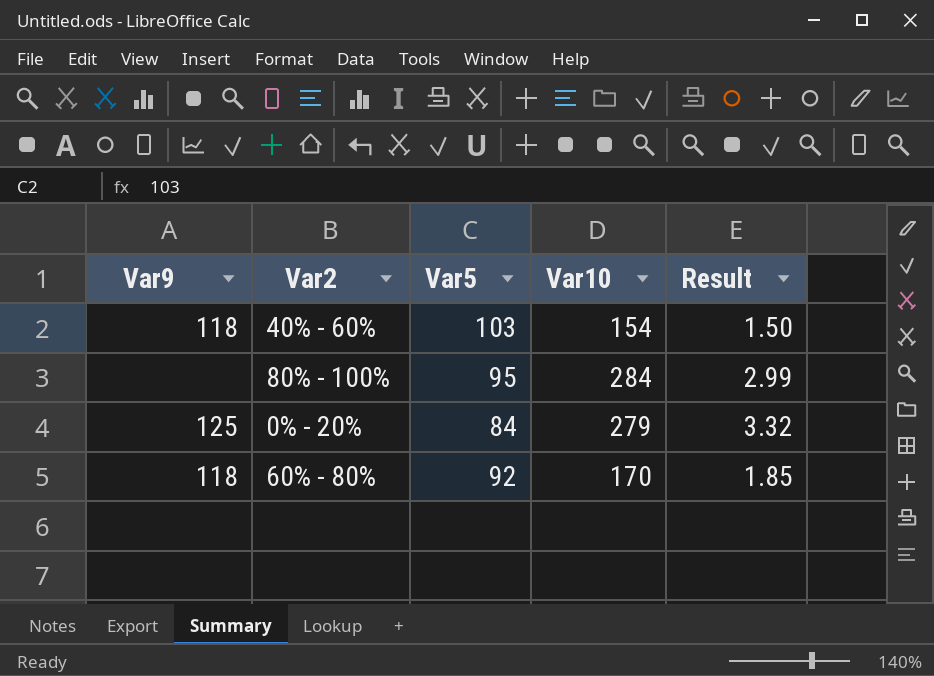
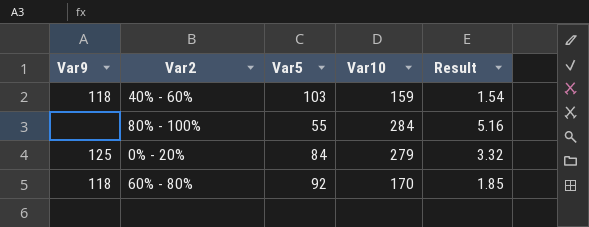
40% - 60% | Var10: 154 -> 159
40% - 60% | Result: 1.50 -> 1.54
80% - 100% | Var5: 95 -> 55
80% - 100% | Result: 2.99 -> 5.16

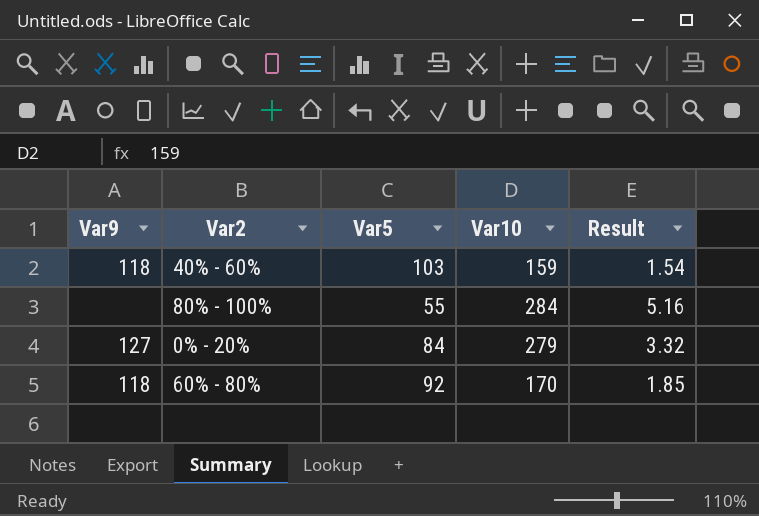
0% - 20% | Var9: 125 -> 127

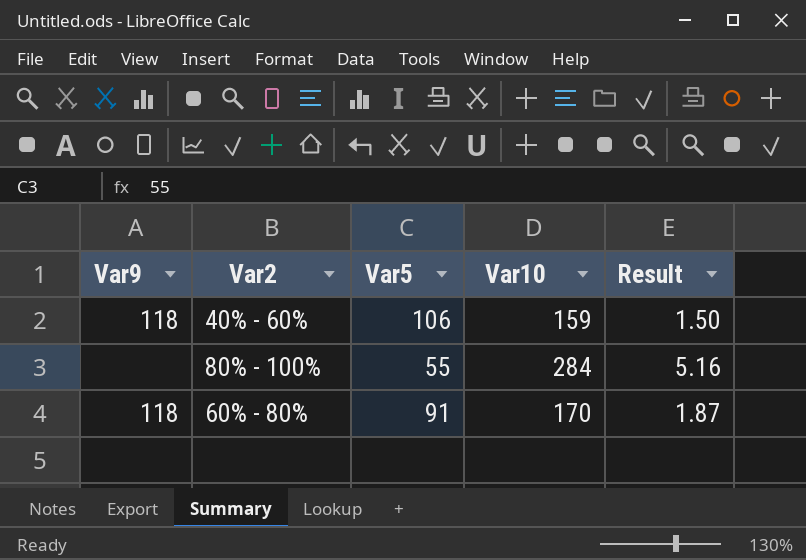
row 0% - 20%: 127 | 84 | 279 | 3.32 -> none
40% - 60% | Var5: 103 -> 106
40% - 60% | Result: 1.54 -> 1.50
60% - 80% | Var5: 92 -> 91
60% - 80% | Result: 1.85 -> 1.87

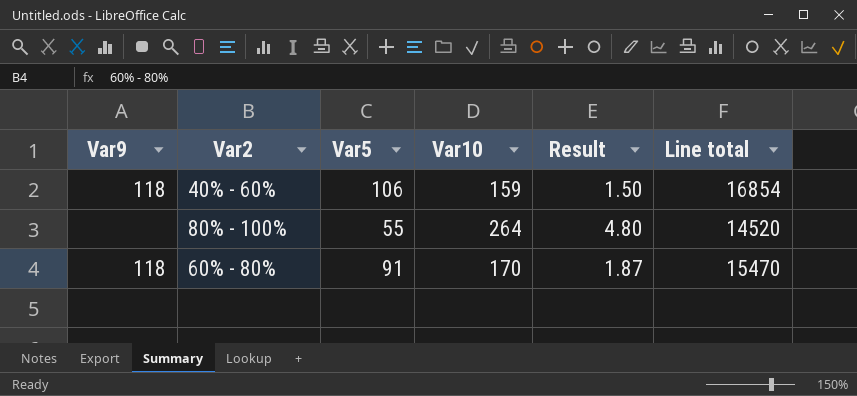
column Line total | formula: none -> [Var5] * [Var10]
80% - 100% | Var10: 284 -> 264
80% - 100% | Result: 5.16 -> 4.80

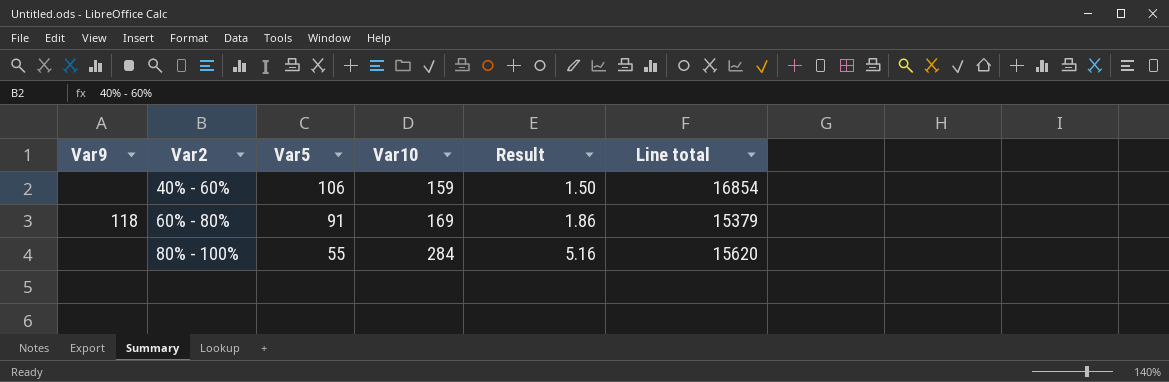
row order: none -> Var2 ascending
40% - 60% | Var9: 118 -> none
60% - 80% | Var10: 170 -> 169
60% - 80% | Result: 1.87 -> 1.86
60% - 80% | Line total: 15470 -> 15379
80% - 100% | Var10: 264 -> 284
80% - 100% | Result: 4.80 -> 5.16
80% - 100% | Line total: 14520 -> 15620

